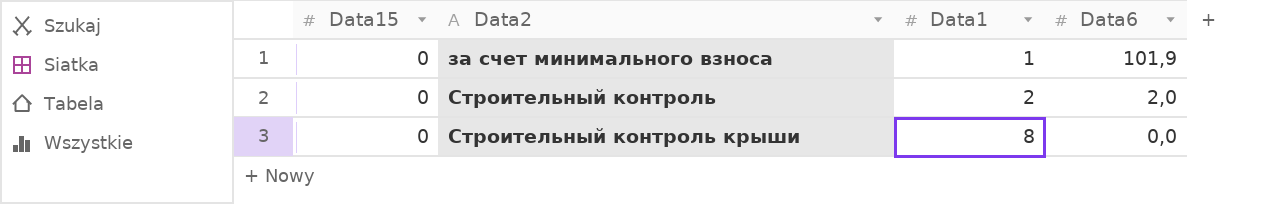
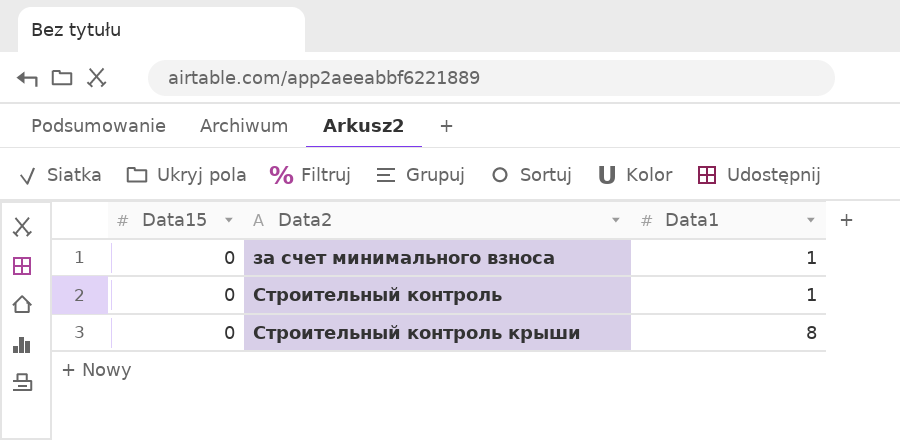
column Data6 | position: 4 -> none
Строительный контроль | Data1: 2 -> 1

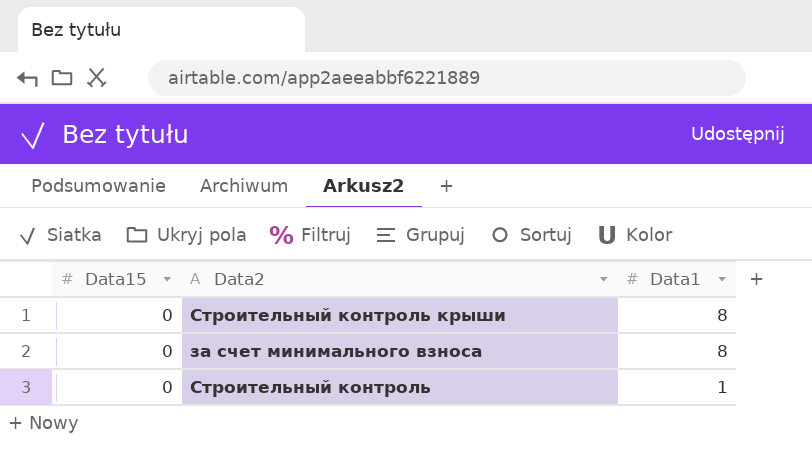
row order: Data2 ascending -> Data1 descending
за счет минимального взноса | Data1: 1 -> 8

